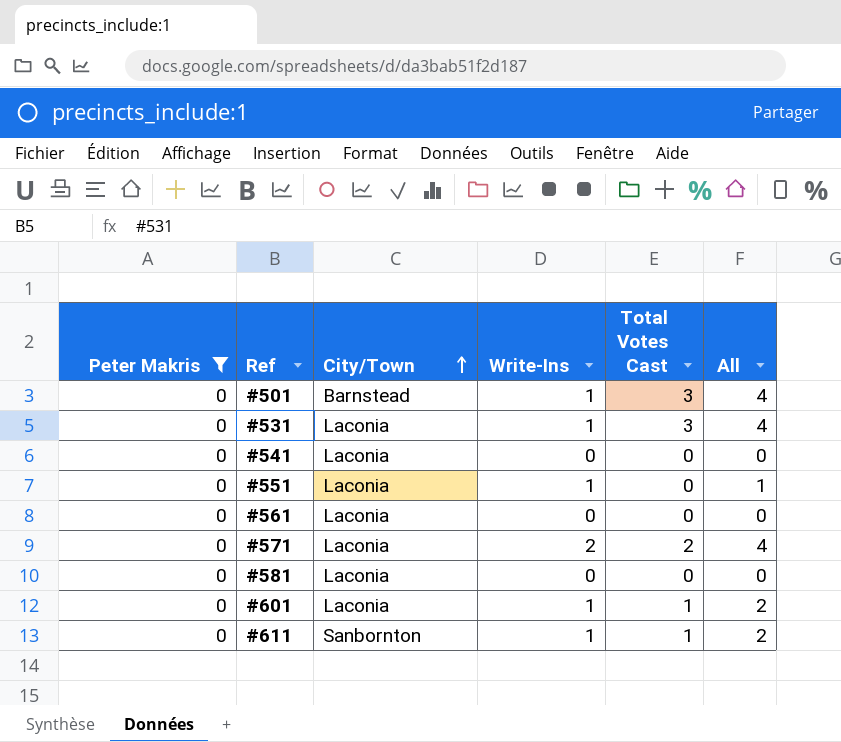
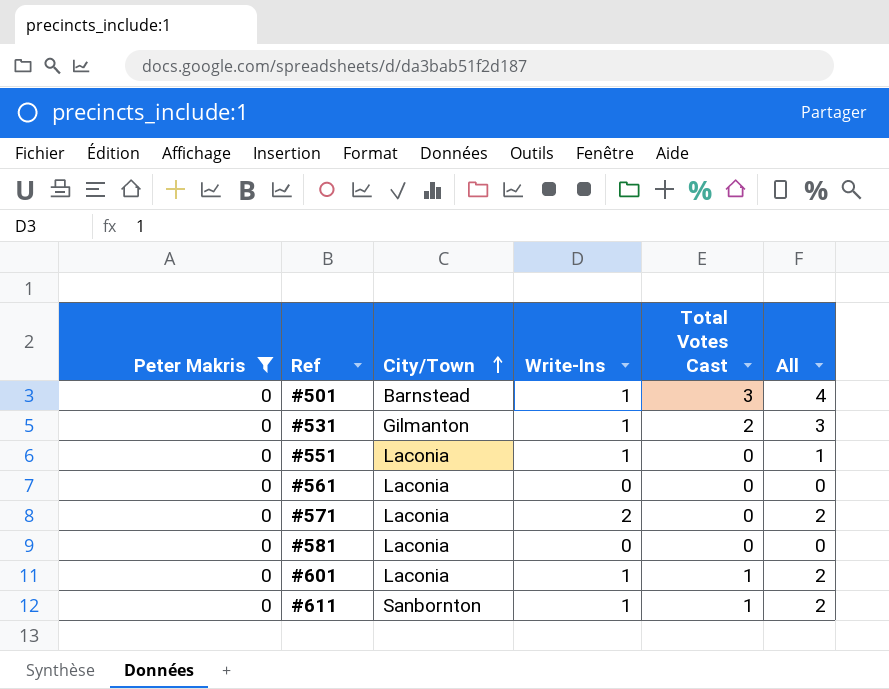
row #541: 0 | Laconia | 0 | 0 | 0 -> none
#531 | City/Town: Laconia -> Gilmanton
#531 | Total Votes Cast: 3 -> 2
#531 | All: 4 -> 3
#571 | Total Votes Cast: 2 -> 0
#571 | All: 4 -> 2

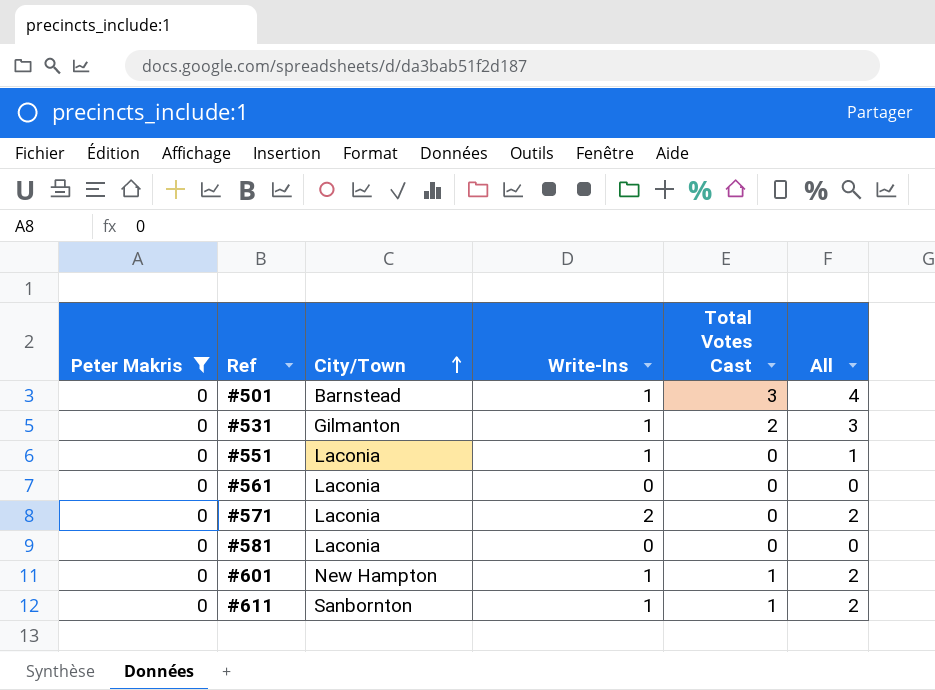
#601 | City/Town: Laconia -> New Hampton

